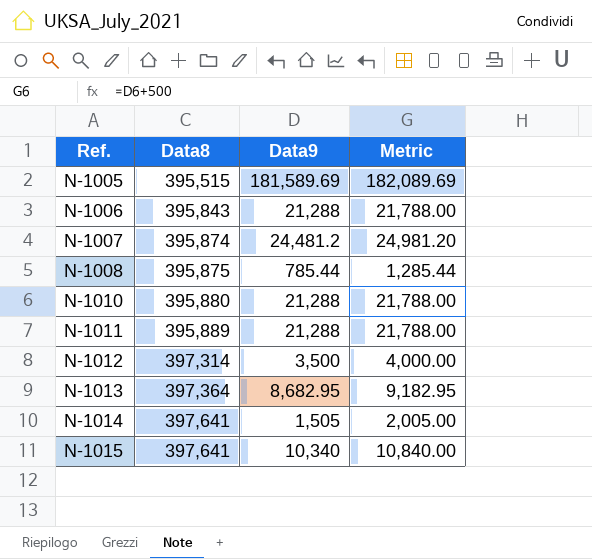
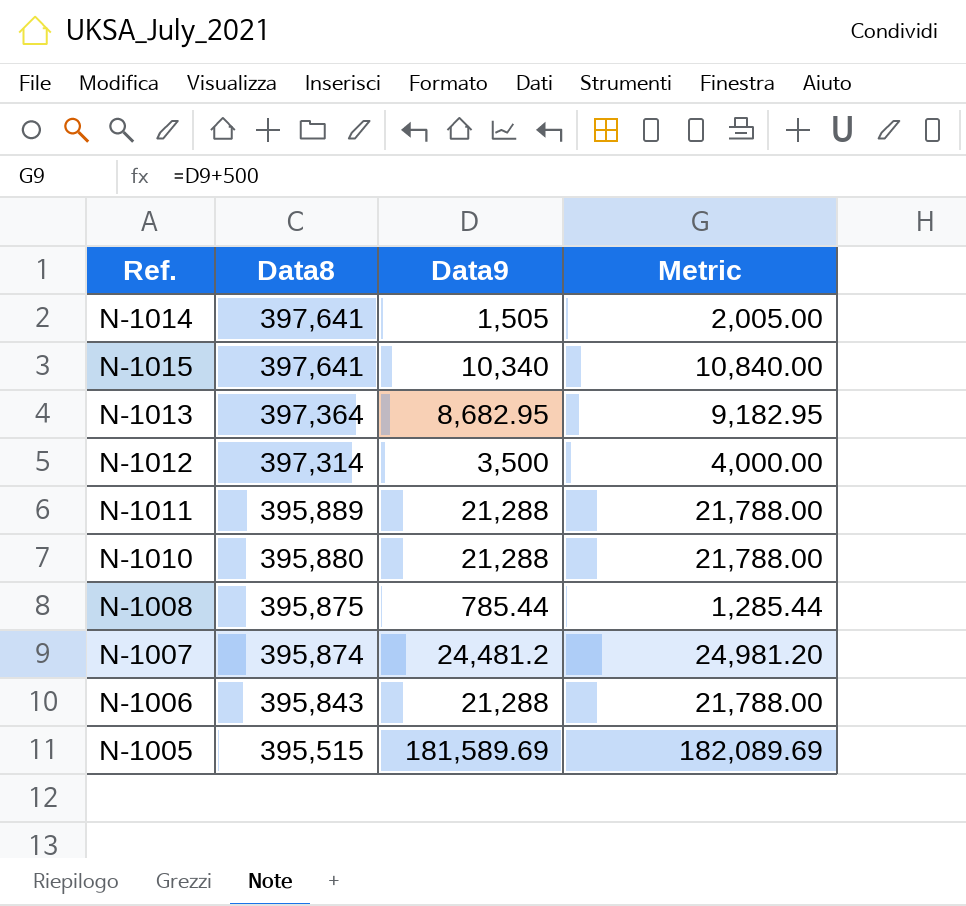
row order: Ref. ascending -> Data8 descending

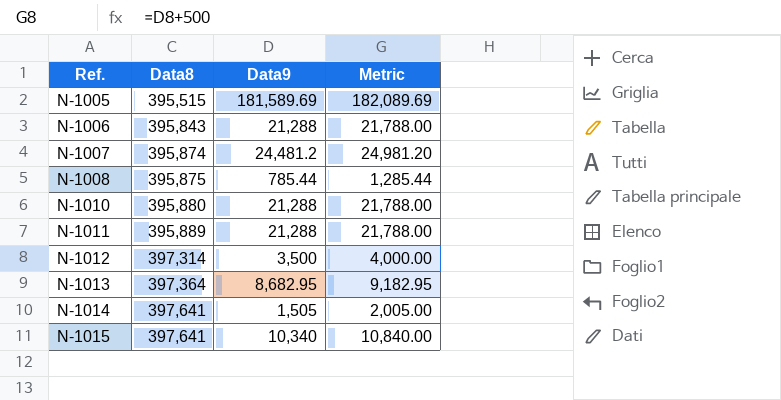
row order: Data8 descending -> Ref. ascending

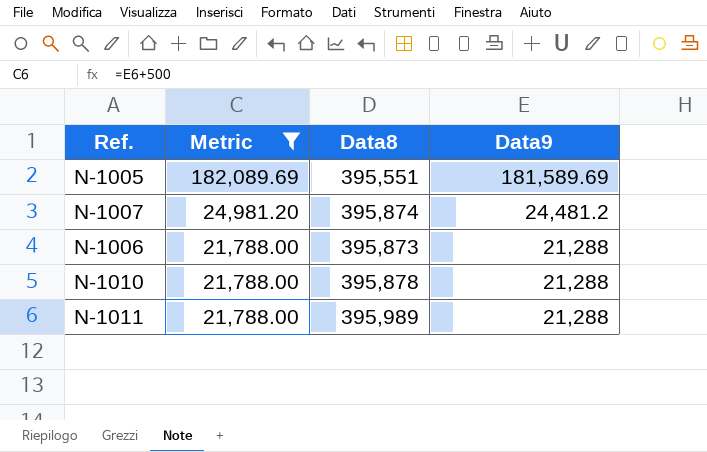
filter: none -> Metric >= 21,788.00
row order: Ref. ascending -> Metric descending
column Metric | position: 4 -> 2
N-1005 | Data8: 395,515 -> 395,551
N-1006 | Data8: 395,843 -> 395,873
N-1010 | Data8: 395,880 -> 395,878
N-1011 | Data8: 395,889 -> 395,989

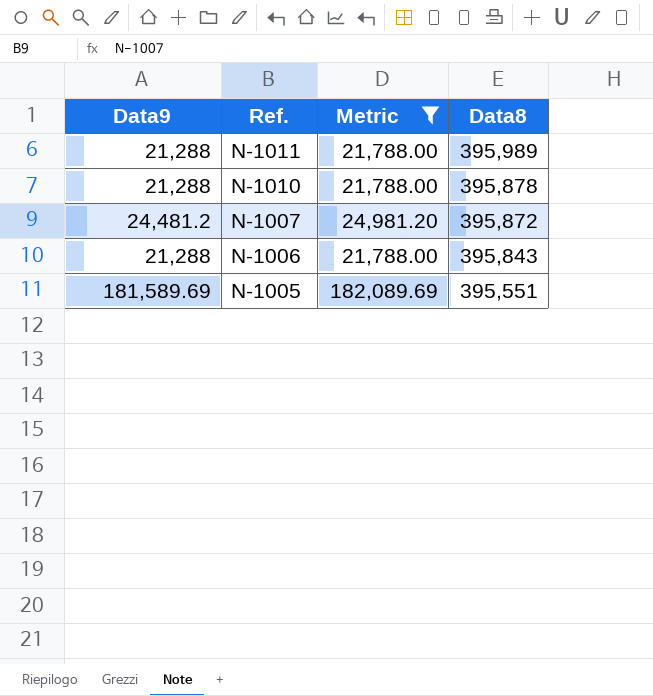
row order: Metric descending -> Ref. descending
column Data9 | position: 4 -> 1
N-1007 | Data8: 395,874 -> 395,872
N-1006 | Data8: 395,873 -> 395,843

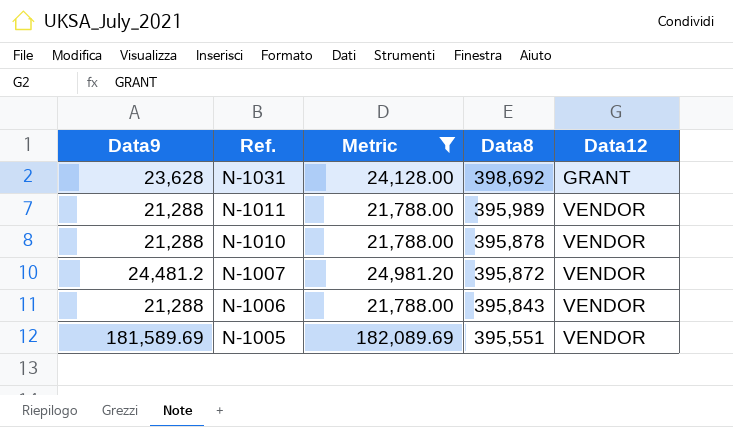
column Data12 | position: none -> 5
row N-1031: none -> 23,628 | 24,128.00 | 398,692 | GRANT

